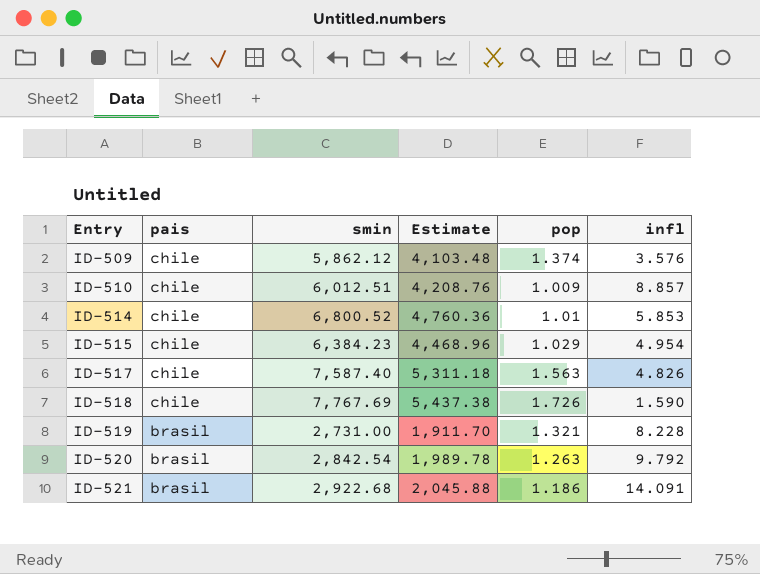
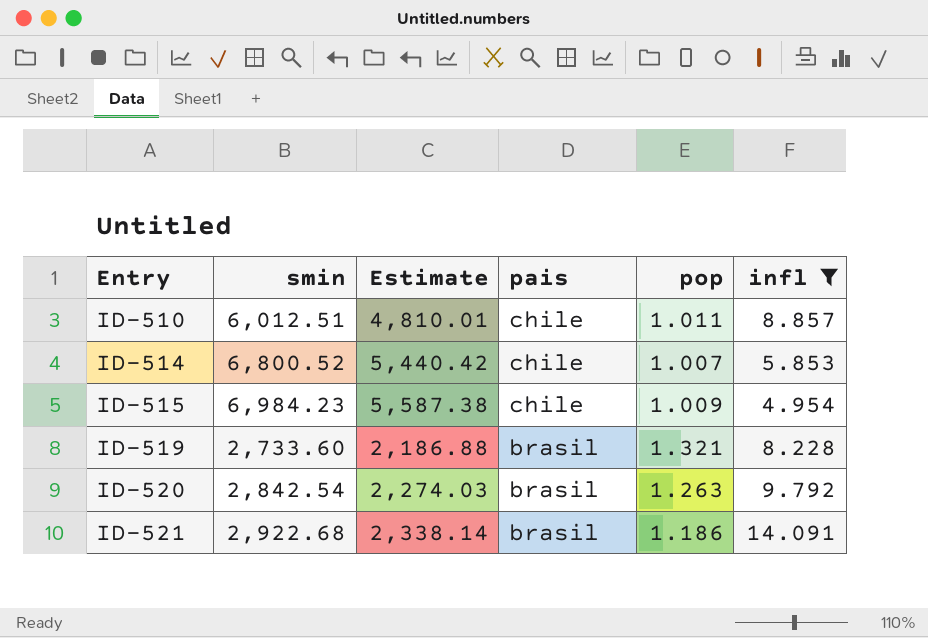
filter: none -> infl >= 4.954
column Estimate | formula: [smin] * 0.7 -> [smin] * 0.8
column pais | position: 2 -> 4
ID-510 | pop: 1.009 -> 1.011
ID-514 | pop: 1.01 -> 1.007
ID-515 | smin: 6,384.23 -> 6,984.23
ID-515 | pop: 1.029 -> 1.009
ID-519 | smin: 2,731.00 -> 2,733.60

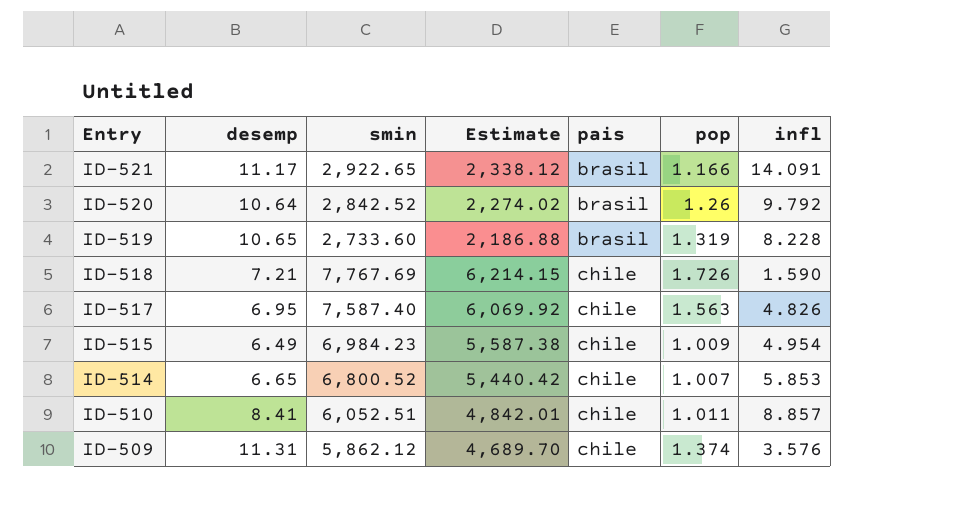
filter: infl >= 4.954 -> none
row order: Entry ascending -> Entry descending
column desemp | position: none -> 2
ID-521 | smin: 2,922.68 -> 2,922.65
ID-521 | Estimate: 2,338.14 -> 2,338.12
ID-521 | pop: 1.186 -> 1.166
ID-520 | smin: 2,842.54 -> 2,842.52
ID-520 | Estimate: 2,274.03 -> 2,274.02
ID-520 | pop: 1.263 -> 1.26
ID-519 | pop: 1.321 -> 1.319
ID-510 | smin: 6,012.51 -> 6,052.51
ID-510 | Estimate: 4,810.01 -> 4,842.01

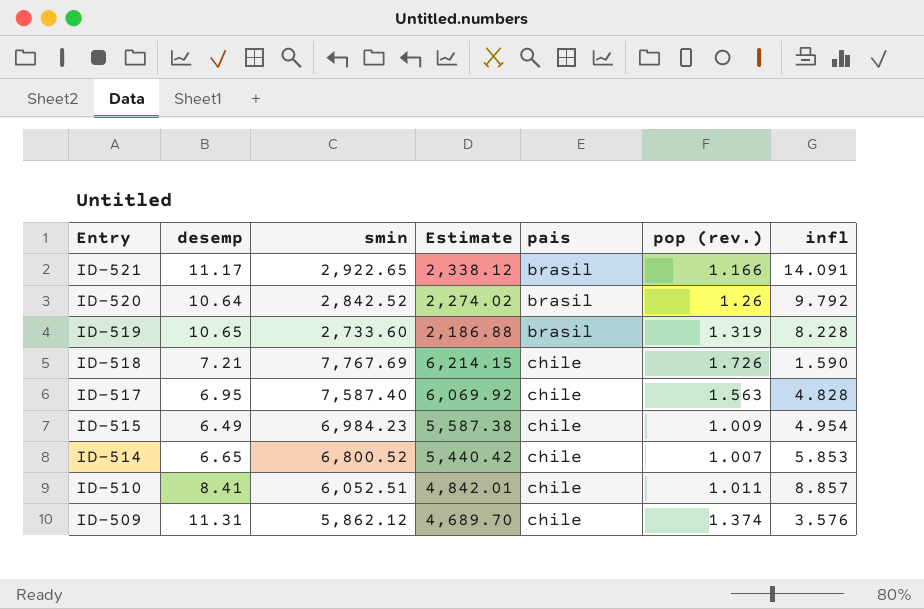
column name: pop -> pop (rev.)
ID-517 | infl: 4.826 -> 4.828

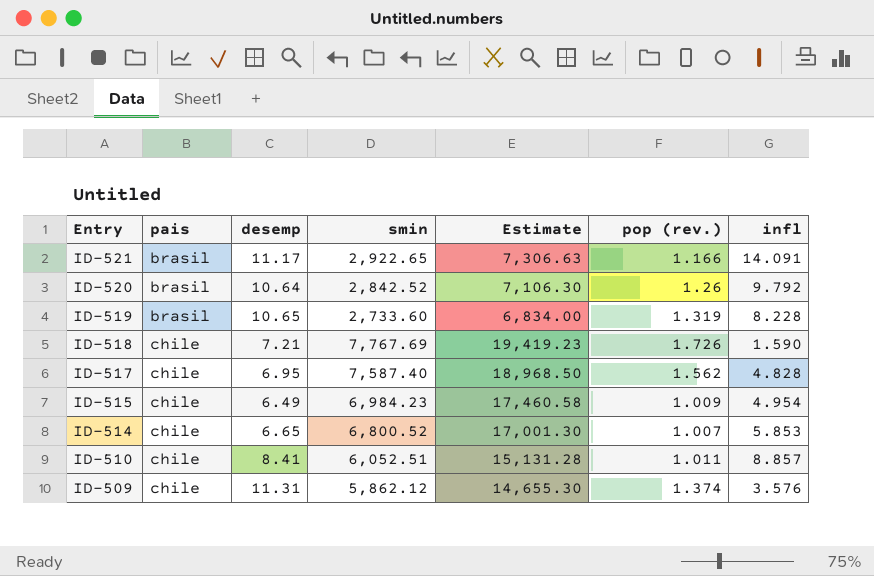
column pais | position: 5 -> 2
column Estimate | formula: [smin] * 0.8 -> [smin] * 2.5
ID-517 | pop (rev.): 1.563 -> 1.562

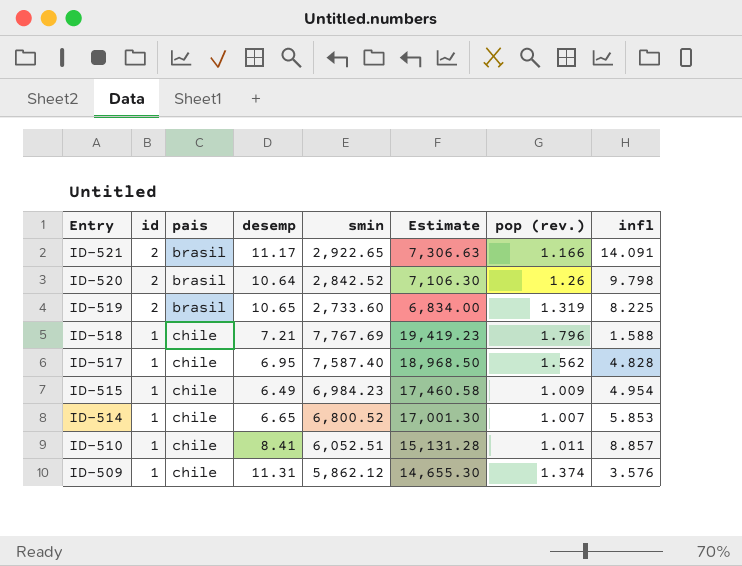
column id | position: none -> 2
ID-520 | infl: 9.792 -> 9.798
ID-519 | infl: 8.228 -> 8.225
ID-518 | pop (rev.): 1.726 -> 1.796
ID-518 | infl: 1.590 -> 1.588

